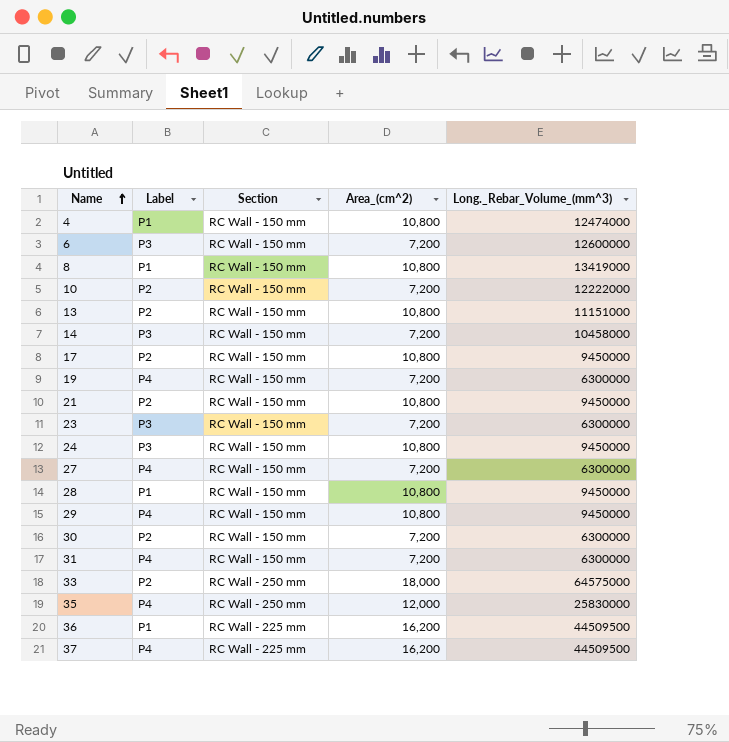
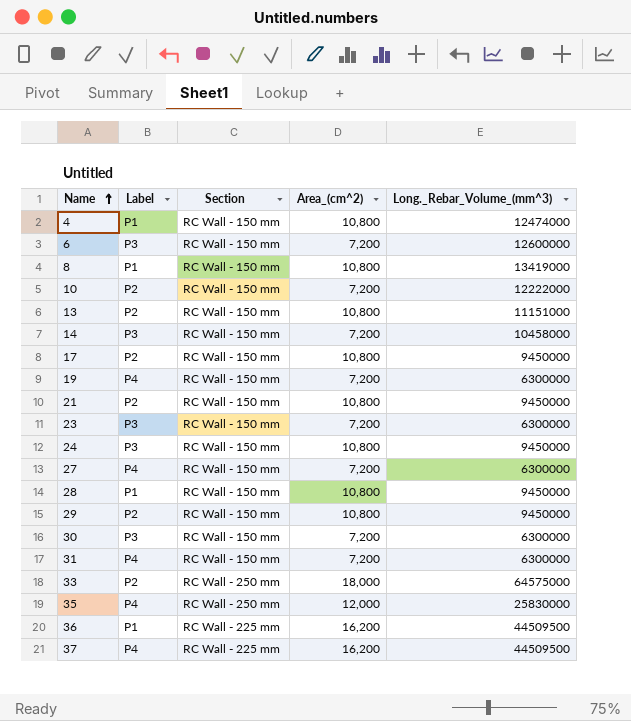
29 | Label: P4 -> P2
30 | Label: P2 -> P3

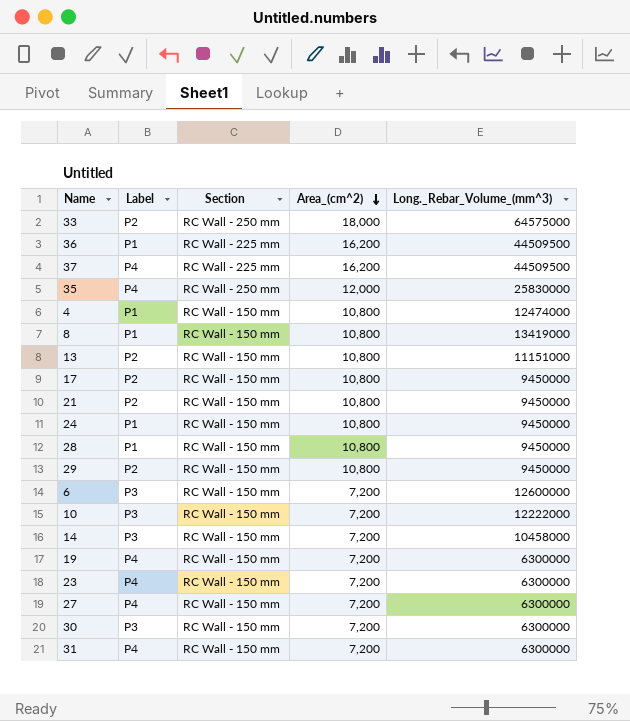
row order: Name ascending -> Area_(cm^2) descending
24 | Label: P3 -> P1
10 | Label: P2 -> P3
23 | Label: P3 -> P4

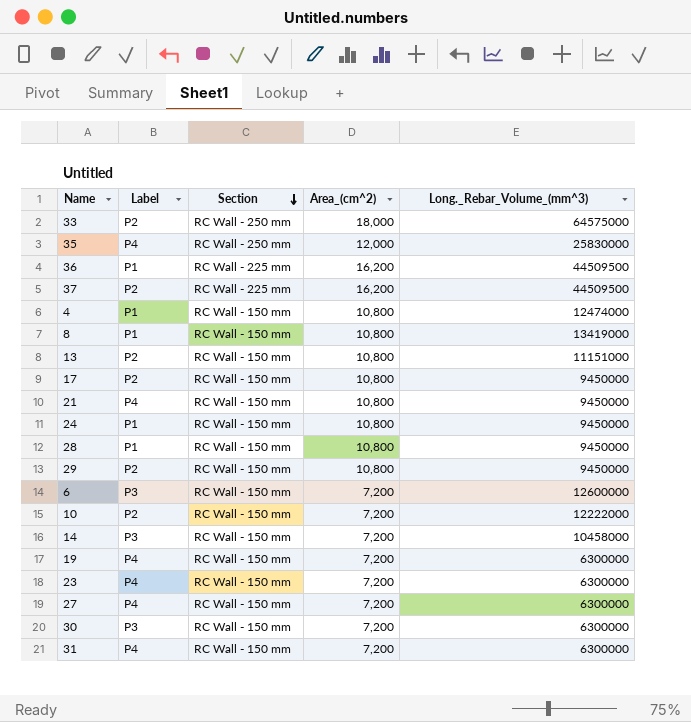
row order: Area_(cm^2) descending -> Section descending
37 | Label: P4 -> P2
21 | Label: P2 -> P4
10 | Label: P3 -> P2

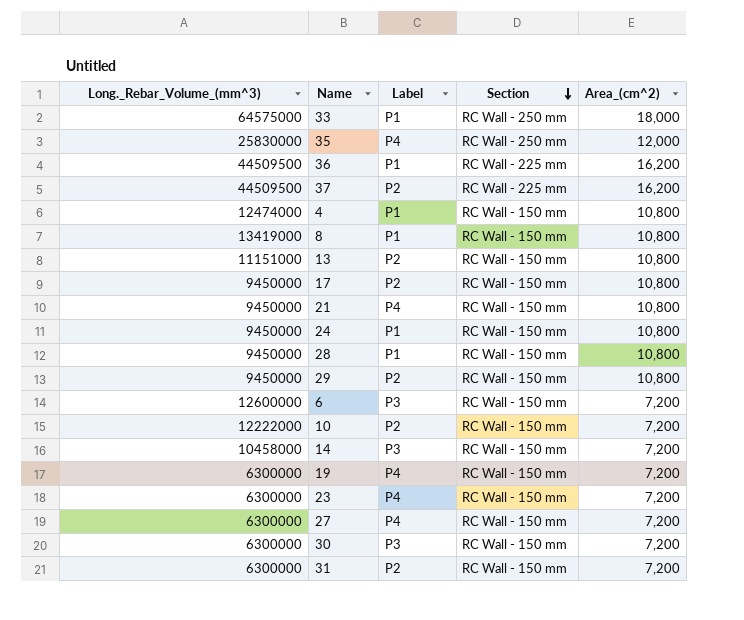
column Long._Rebar_Volume_(mm^3) | position: 5 -> 1
33 | Label: P2 -> P1
31 | Label: P4 -> P2

